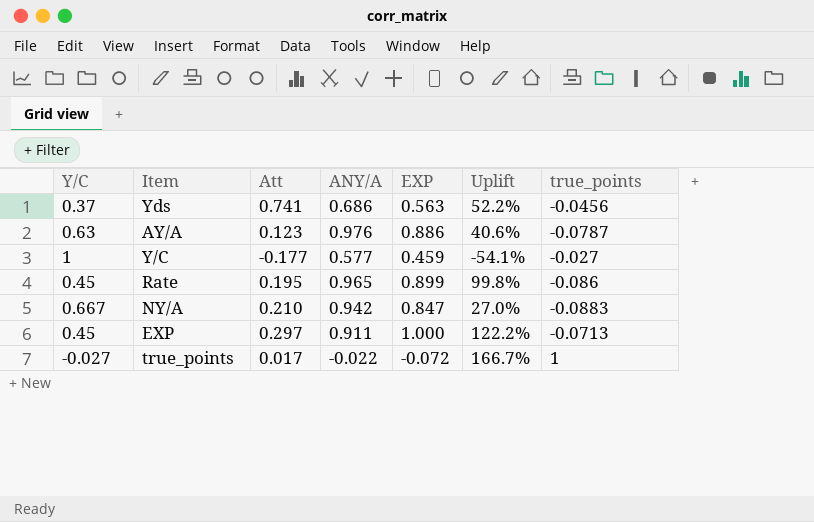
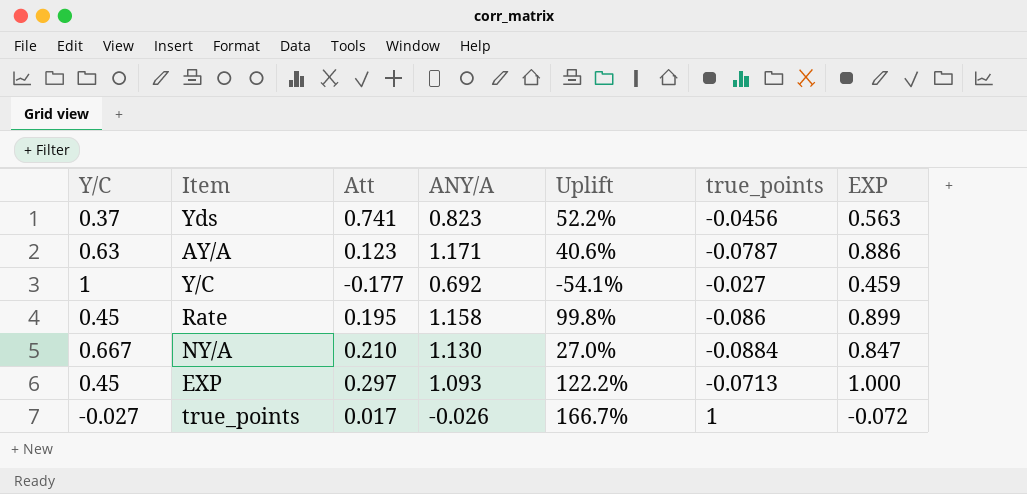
column EXP | position: 5 -> 7
Yds | ANY/A: 0.686 -> 0.823
AY/A | ANY/A: 0.976 -> 1.171
Y/C | ANY/A: 0.577 -> 0.692
Rate | ANY/A: 0.965 -> 1.158
NY/A | ANY/A: 0.942 -> 1.130
NY/A | true_points: -0.0883 -> -0.0884
EXP | ANY/A: 0.911 -> 1.093
true_points | ANY/A: -0.022 -> -0.026

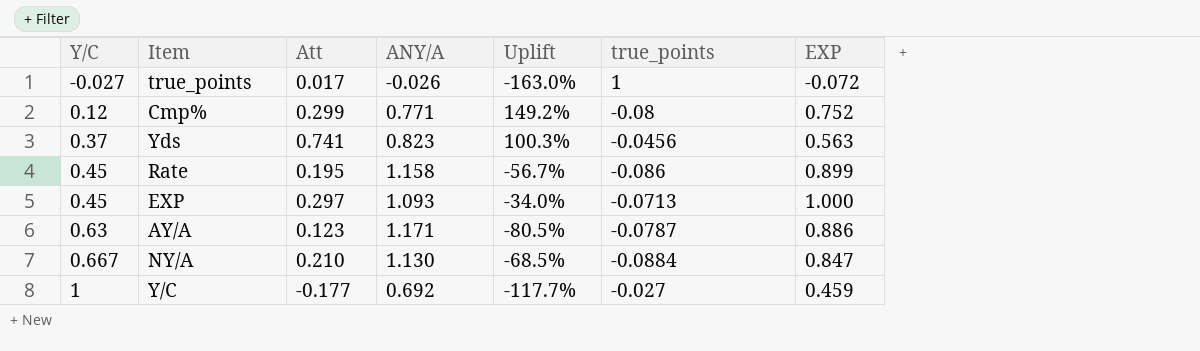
row order: none -> Y/C ascending
column Uplift | formula: ([EXP] - [Y/C]) / [Y/C] -> ([Att] - [Y/C]) / [Y/C]
row Cmp%: none -> 0.12 | 0.299 | 0.771 | 149.2% | -0.08 | 0.752

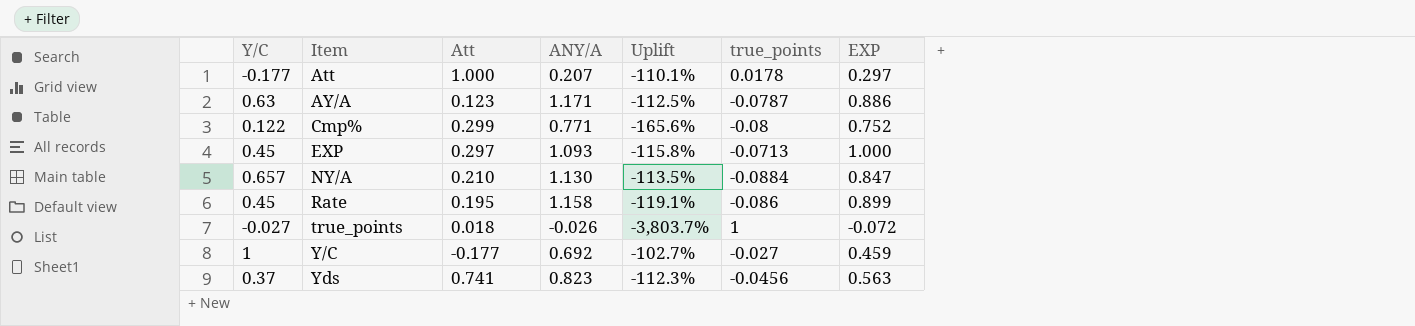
row order: Y/C ascending -> Item ascending
column Uplift | formula: ([Att] - [Y/C]) / [Y/C] -> ([true_points] - [Y/C]) / [Y/C]
row Att: none -> -0.177 | 1.000 | 0.207 | -110.1% | 0.0178 | 0.297
Cmp% | Y/C: 0.12 -> 0.122
NY/A | Y/C: 0.667 -> 0.657
true_points | Att: 0.017 -> 0.018

